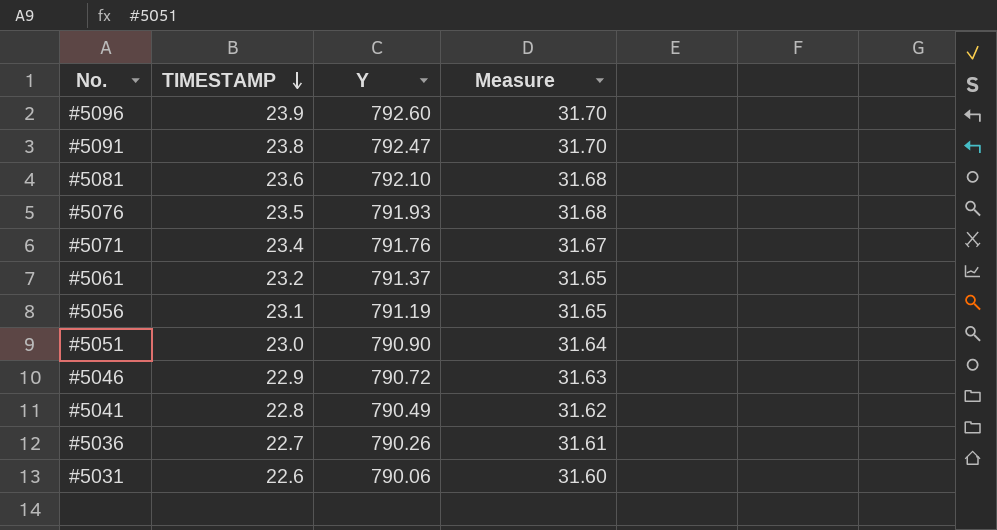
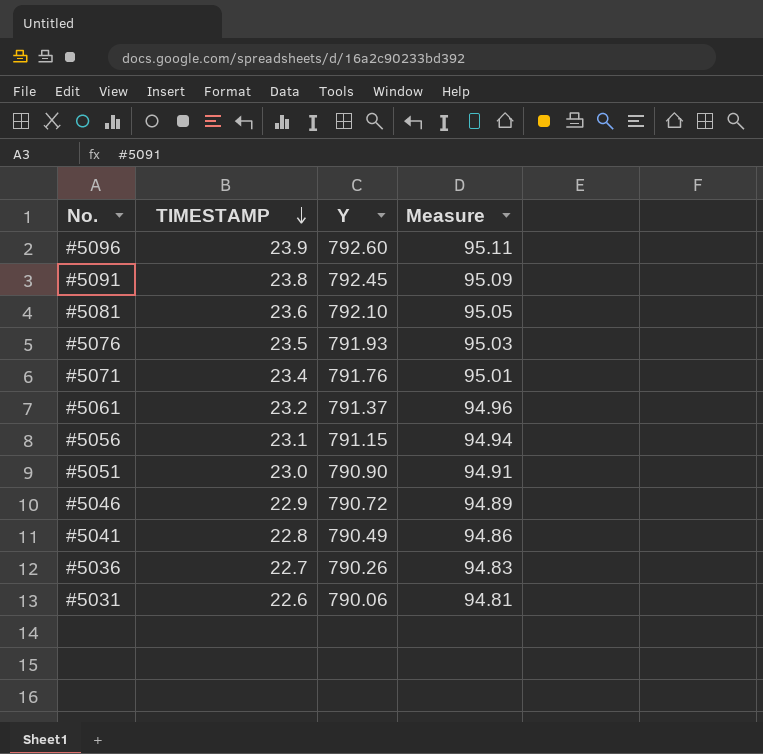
column Measure | formula: [Y] * 0.04 -> [Y] * 0.12
#5091 | Y: 792.47 -> 792.45
#5056 | Y: 791.19 -> 791.15

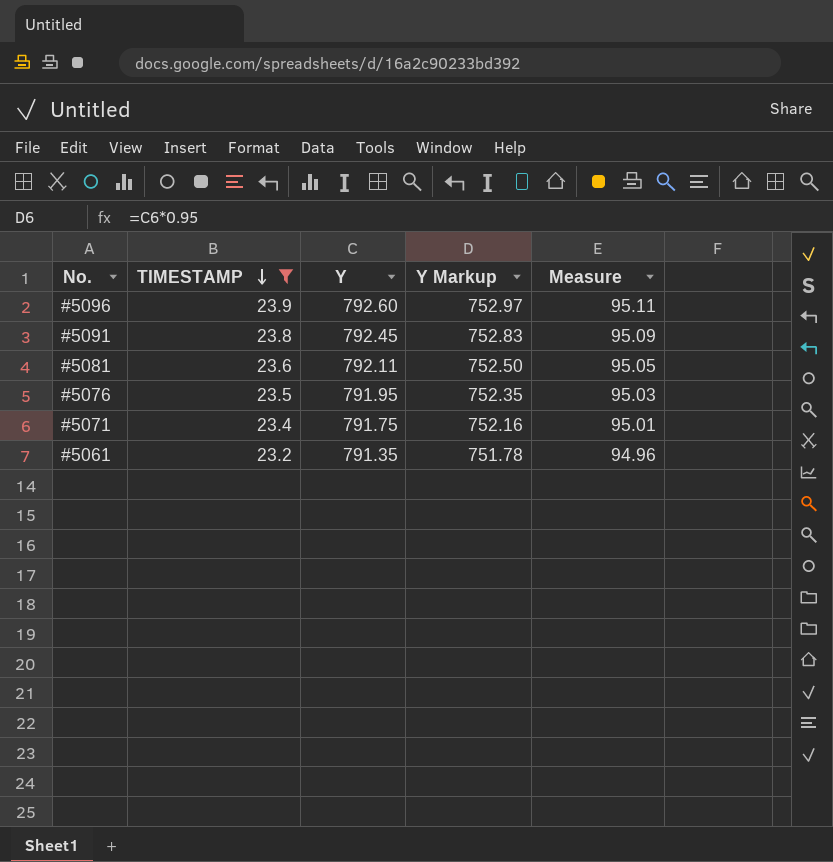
filter: none -> TIMESTAMP >= 23.2
column Y Markup | formula: none -> [Y] * 0.95
#5081 | Y: 792.10 -> 792.11
#5076 | Y: 791.93 -> 791.95
#5071 | Y: 791.76 -> 791.75
#5061 | Y: 791.37 -> 791.35

